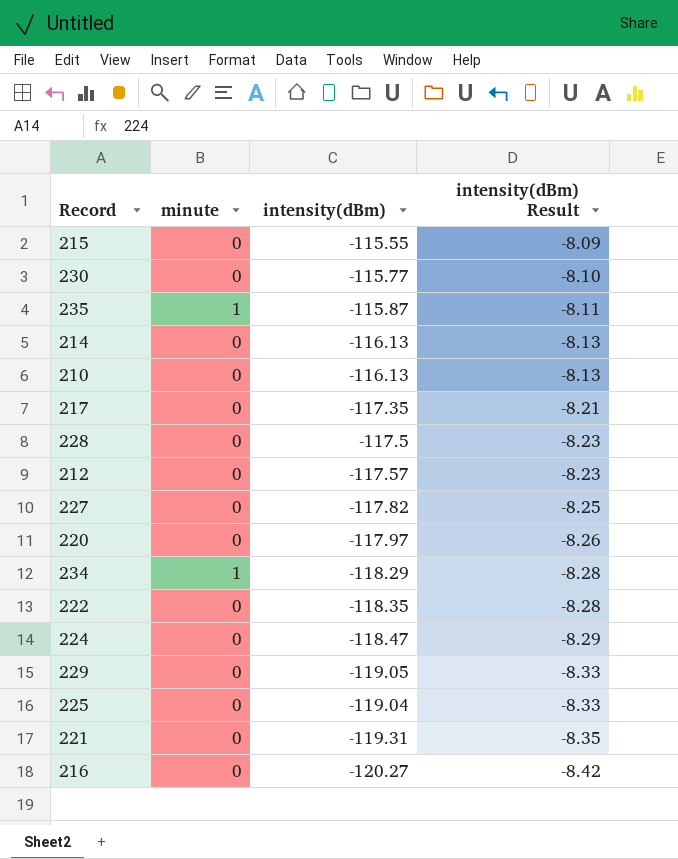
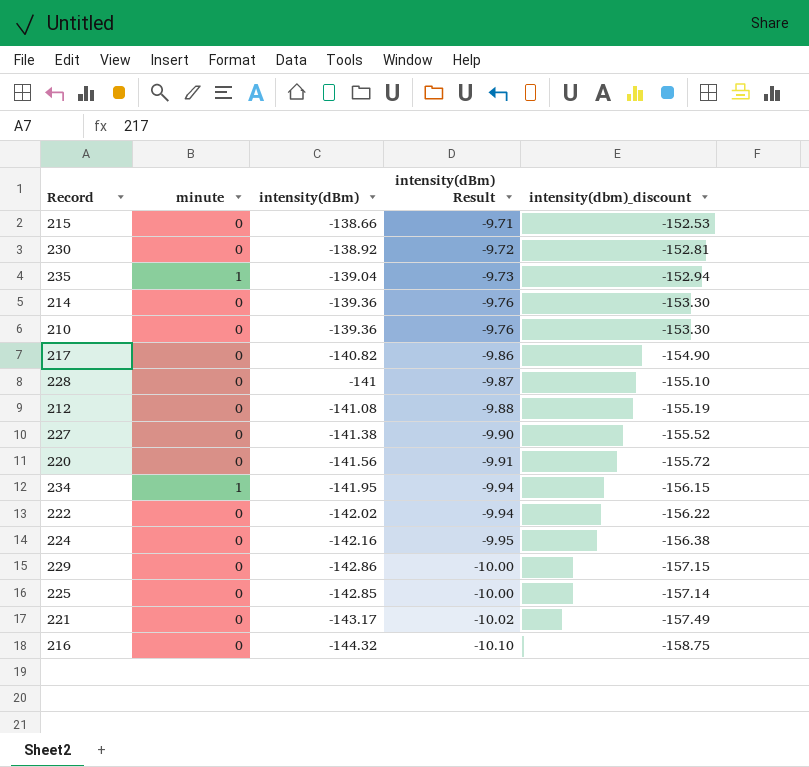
column intensity(dbm)_discount | formula: none -> [intensity(dBm)] * 1.1
215 | intensity(dBm): -115.55 -> -138.66
215 | intensity(dBm) Result: -8.09 -> -9.71
230 | intensity(dBm): -115.77 -> -138.92
230 | intensity(dBm) Result: -8.10 -> -9.72
235 | intensity(dBm): -115.87 -> -139.04
235 | intensity(dBm) Result: -8.11 -> -9.73
214 | intensity(dBm): -116.13 -> -139.36
214 | intensity(dBm) Result: -8.13 -> -9.76
210 | intensity(dBm): -116.13 -> -139.36
210 | intensity(dBm) Result: -8.13 -> -9.76
217 | intensity(dBm): -117.35 -> -140.82
217 | intensity(dBm) Result: -8.21 -> -9.86
228 | intensity(dBm): -117.5 -> -141
228 | intensity(dBm) Result: -8.23 -> -9.87
212 | intensity(dBm): -117.57 -> -141.08
212 | intensity(dBm) Result: -8.23 -> -9.88
227 | intensity(dBm): -117.82 -> -141.38
227 | intensity(dBm) Result: -8.25 -> -9.90
220 | intensity(dBm): -117.97 -> -141.56
220 | intensity(dBm) Result: -8.26 -> -9.91
234 | intensity(dBm): -118.29 -> -141.95
234 | intensity(dBm) Result: -8.28 -> -9.94
222 | intensity(dBm): -118.35 -> -142.02
222 | intensity(dBm) Result: -8.28 -> -9.94
224 | intensity(dBm): -118.47 -> -142.16
224 | intensity(dBm) Result: -8.29 -> -9.95
229 | intensity(dBm): -119.05 -> -142.86
229 | intensity(dBm) Result: -8.33 -> -10.00
225 | intensity(dBm): -119.04 -> -142.85
225 | intensity(dBm) Result: -8.33 -> -10.00
221 | intensity(dBm): -119.31 -> -143.17
221 | intensity(dBm) Result: -8.35 -> -10.02
216 | intensity(dBm): -120.27 -> -144.32
216 | intensity(dBm) Result: -8.42 -> -10.10

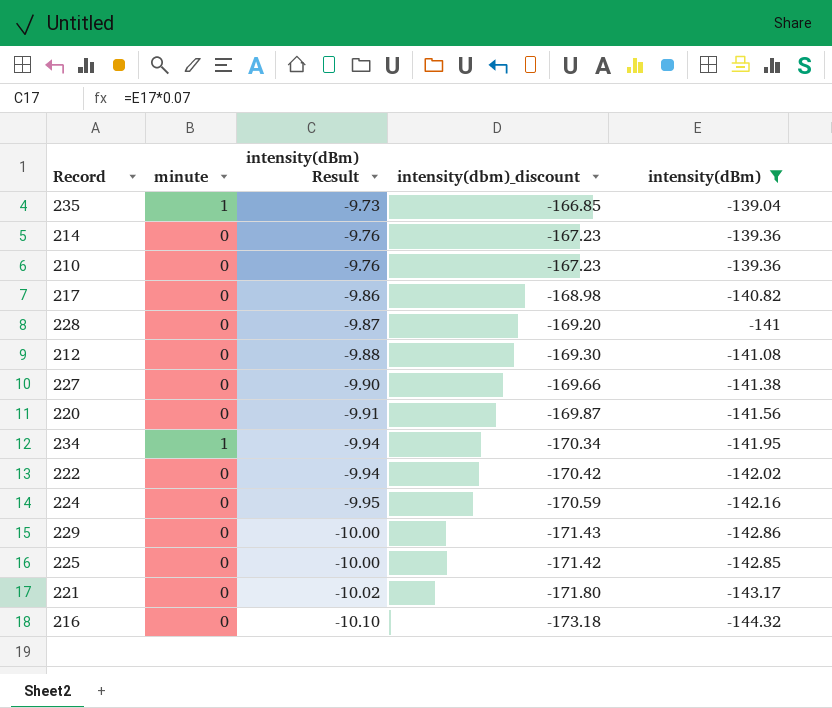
filter: none -> intensity(dBm) <= -139.04
column intensity(dbm)_discount | formula: [intensity(dBm)] * 1.1 -> [intensity(dBm)] * 1.2
column intensity(dBm) | position: 3 -> 5

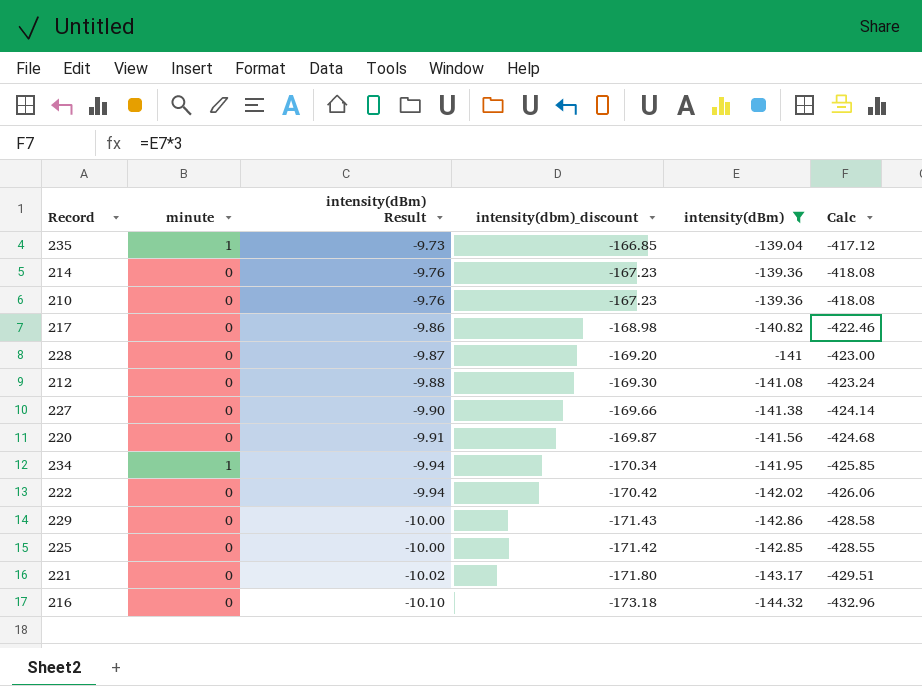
column Calc | formula: none -> [intensity(dBm)] * 3
row 224: 0 | -9.95 | -170.59 | -142.16 -> none

